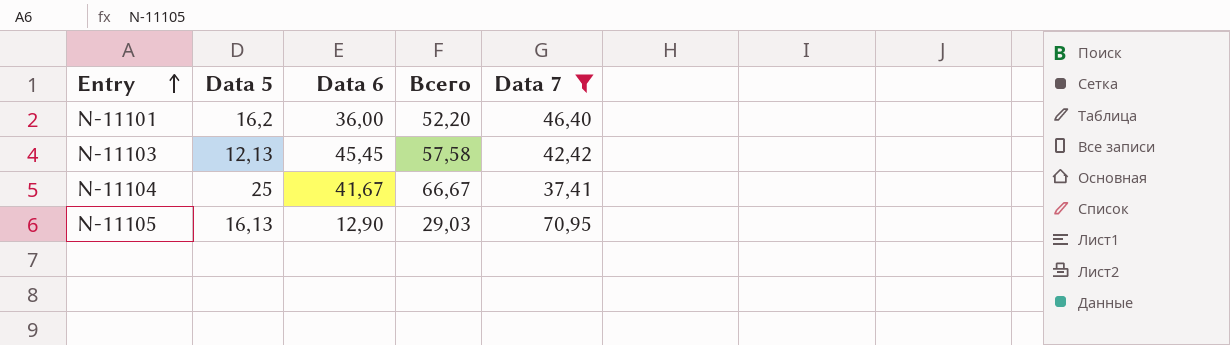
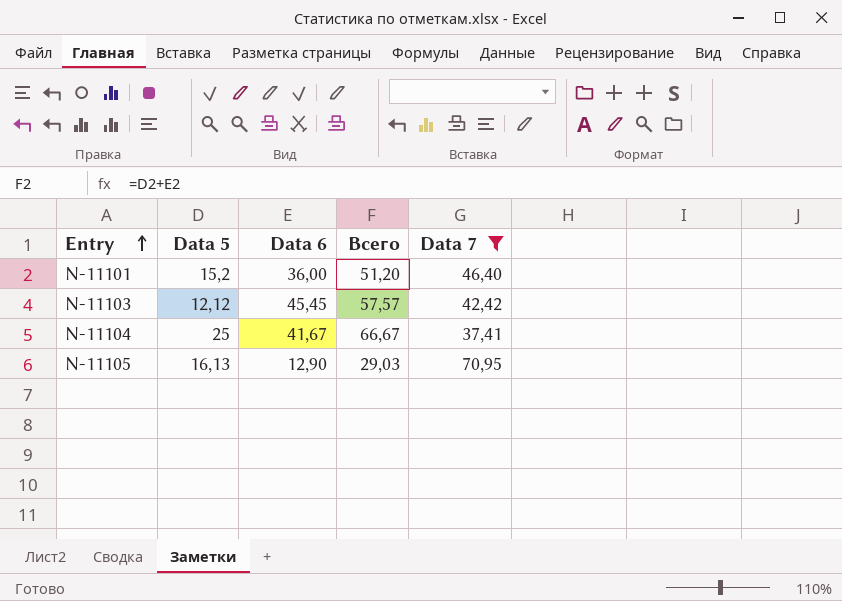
N-11101 | Data 5: 16,2 -> 15,2
N-11101 | Всего: 52,20 -> 51,20
N-11103 | Data 5: 12,13 -> 12,12
N-11103 | Всего: 57,58 -> 57,57

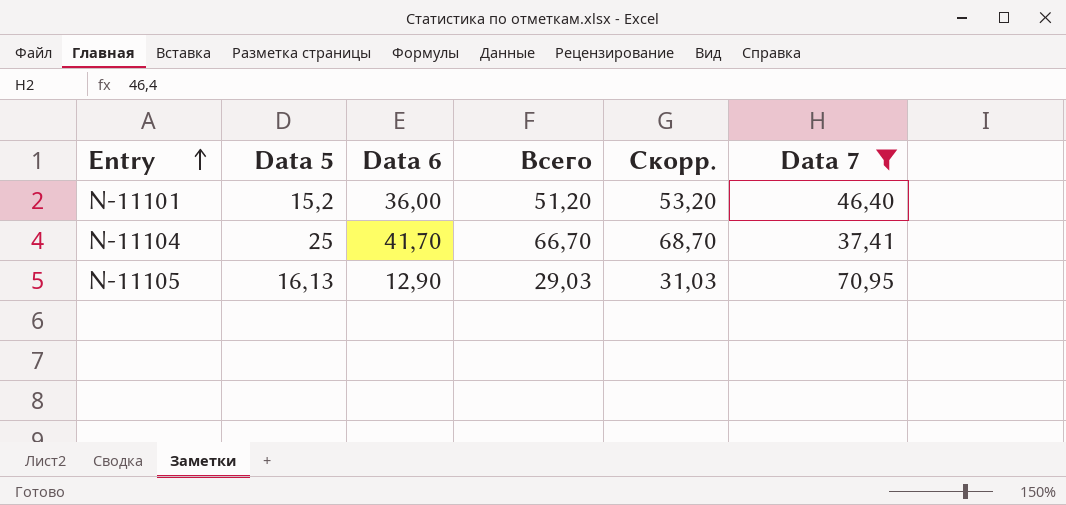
column Скорр. | formula: none -> [Всего] + 2
row N-11103: 12,12 | 45,45 | 57,57 | 42,42 -> none
N-11104 | Data 6: 41,67 -> 41,70
N-11104 | Всего: 66,67 -> 66,70

